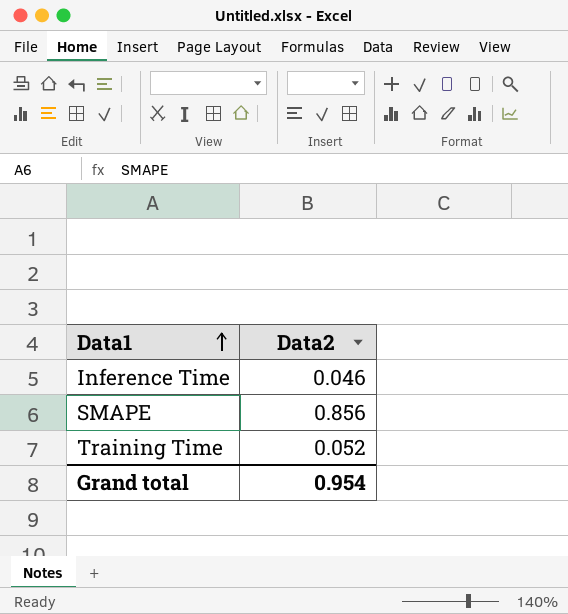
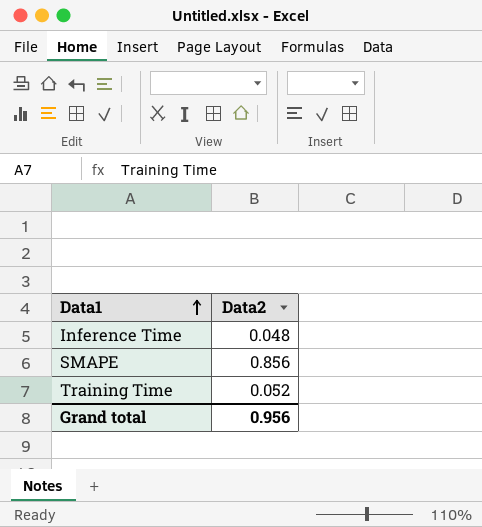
Inference Time | Data2: 0.046 -> 0.048
Grand total | Data2: 0.954 -> 0.956

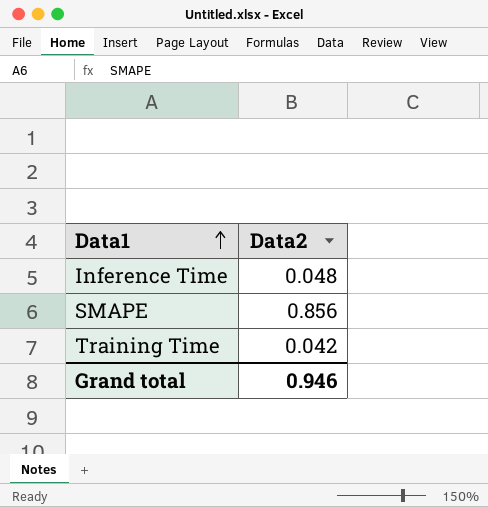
Training Time | Data2: 0.052 -> 0.042
Grand total | Data2: 0.956 -> 0.946

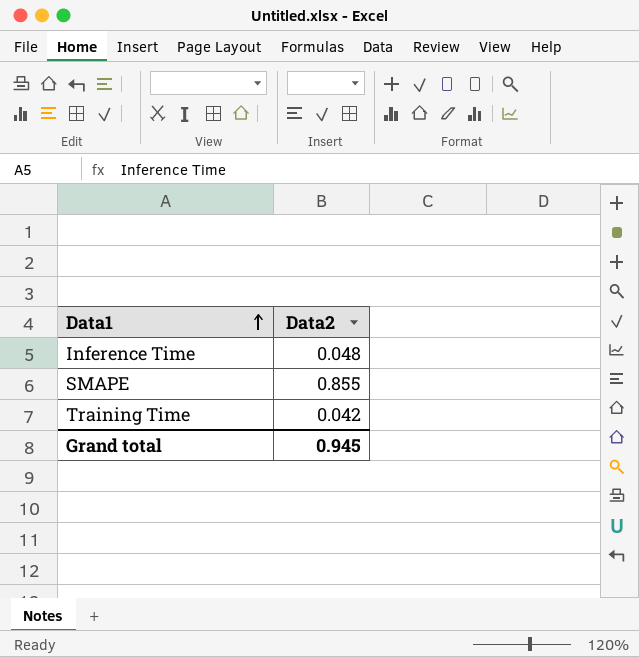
SMAPE | Data2: 0.856 -> 0.855
Grand total | Data2: 0.946 -> 0.945

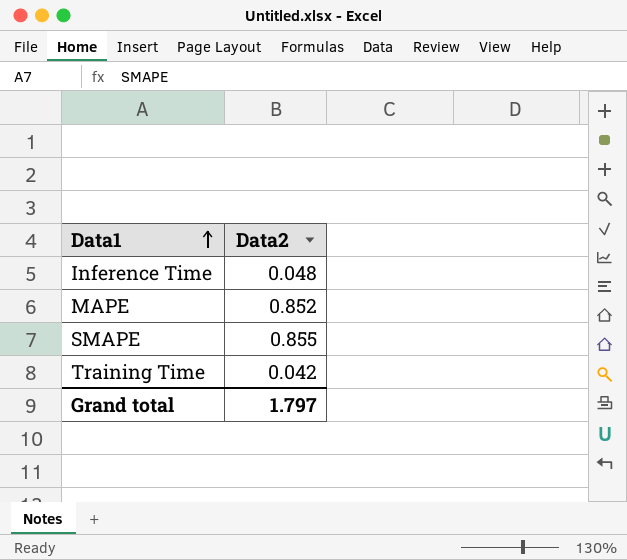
row MAPE: none -> 0.852
Grand total | Data2: 0.945 -> 1.797

